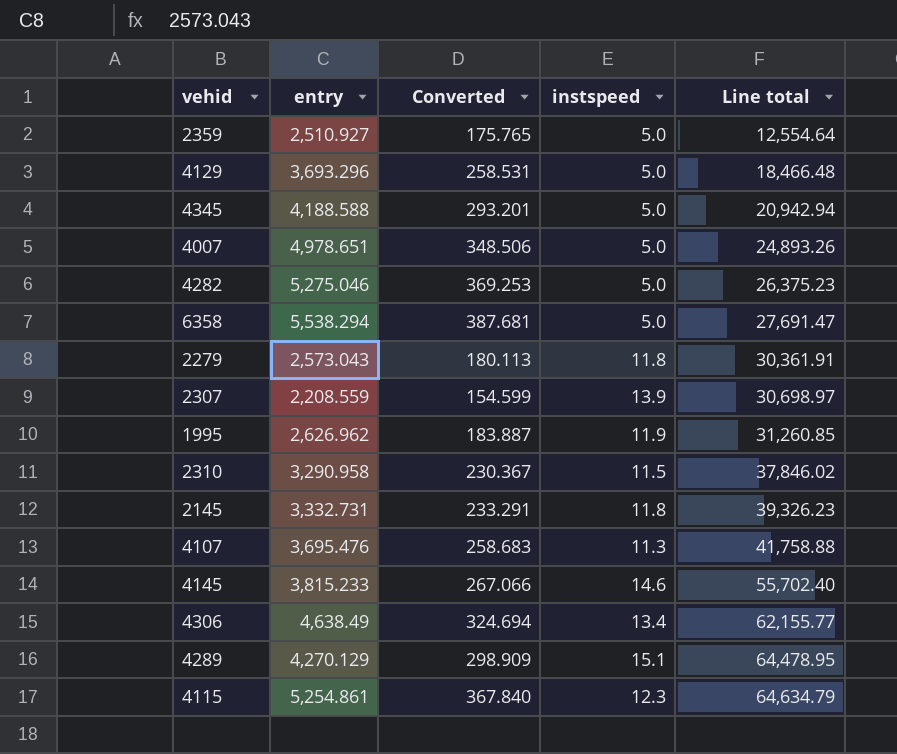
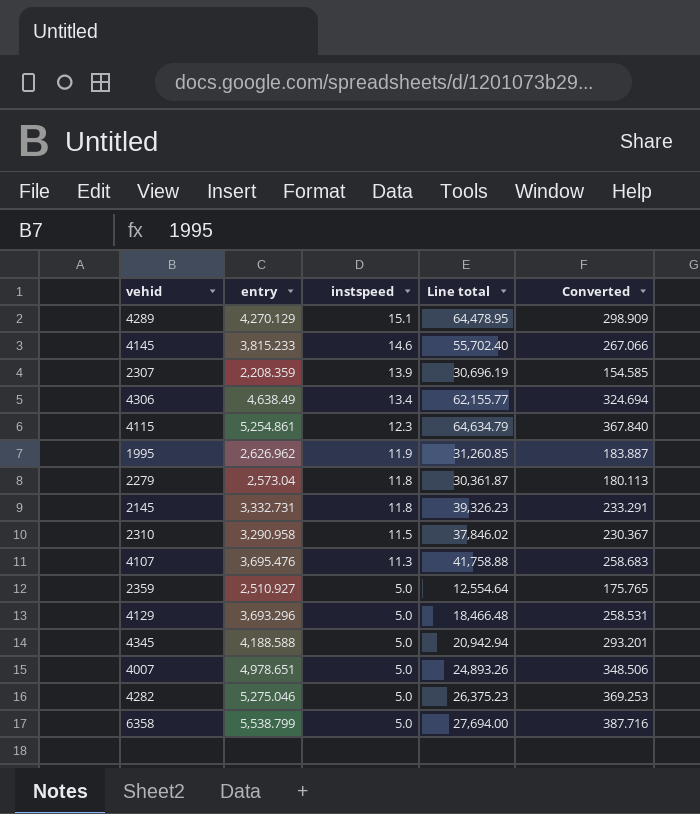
row order: Line total ascending -> instspeed descending
column Converted | position: 3 -> 5
2307 | entry: 2,208.559 -> 2,208.359
2307 | Line total: 30,698.97 -> 30,696.19
2307 | Converted: 154.599 -> 154.585
2279 | entry: 2,573.043 -> 2,573.04
2279 | Line total: 30,361.91 -> 30,361.87
6358 | entry: 5,538.294 -> 5,538.799
6358 | Line total: 27,691.47 -> 27,694.00
6358 | Converted: 387.681 -> 387.716

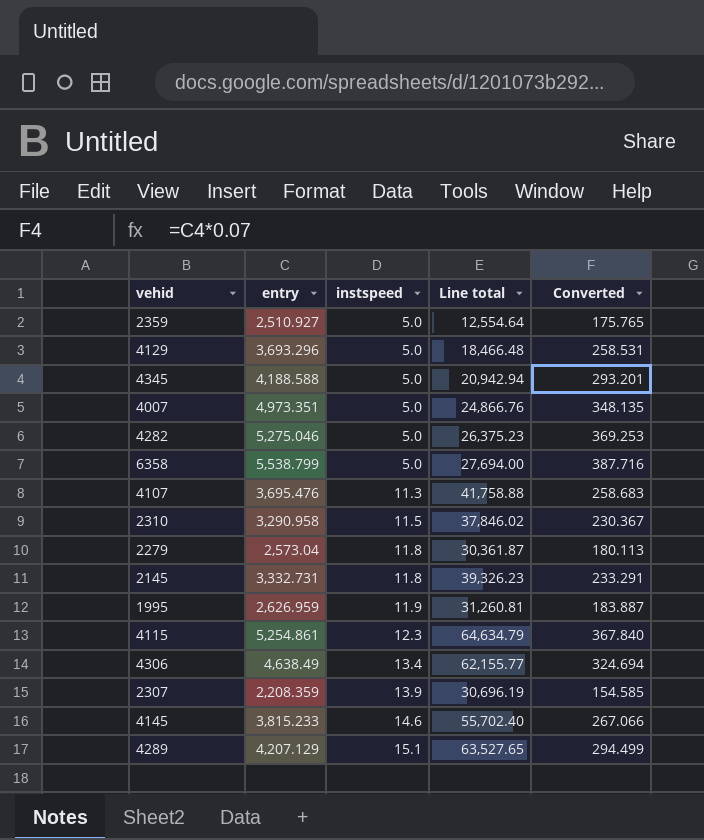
row order: instspeed descending -> instspeed ascending
4007 | entry: 4,978.651 -> 4,973.351
4007 | Line total: 24,893.26 -> 24,866.76
4007 | Converted: 348.506 -> 348.135
1995 | entry: 2,626.962 -> 2,626.959
1995 | Line total: 31,260.85 -> 31,260.81
4289 | entry: 4,270.129 -> 4,207.129
4289 | Line total: 64,478.95 -> 63,527.65
4289 | Converted: 298.909 -> 294.499

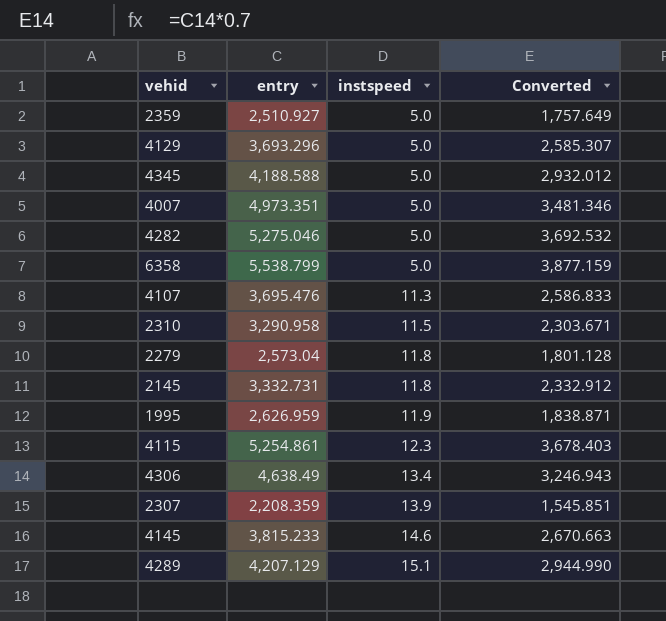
column Line total | formula: [entry] * [instspeed] -> none
column Converted | formula: [entry] * 0.07 -> [entry] * 0.7

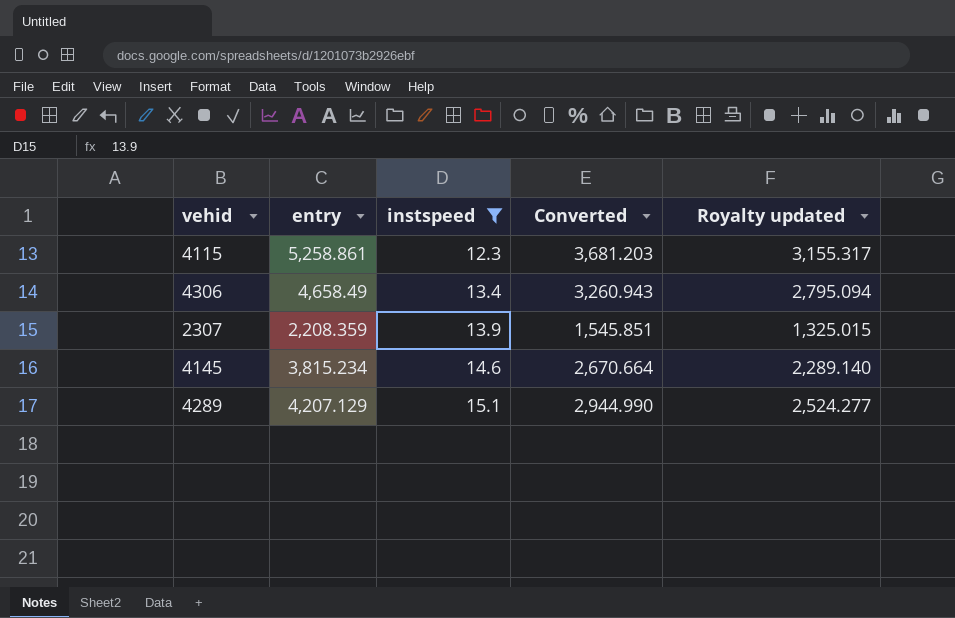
filter: none -> instspeed >= 12.3
column Royalty updated | formula: none -> [entry] * 0.6
4115 | entry: 5,254.861 -> 5,258.861
4115 | Converted: 3,678.403 -> 3,681.203
4306 | entry: 4,638.49 -> 4,658.49
4306 | Converted: 3,246.943 -> 3,260.943
4145 | entry: 3,815.233 -> 3,815.234
4145 | Converted: 2,670.663 -> 2,670.664

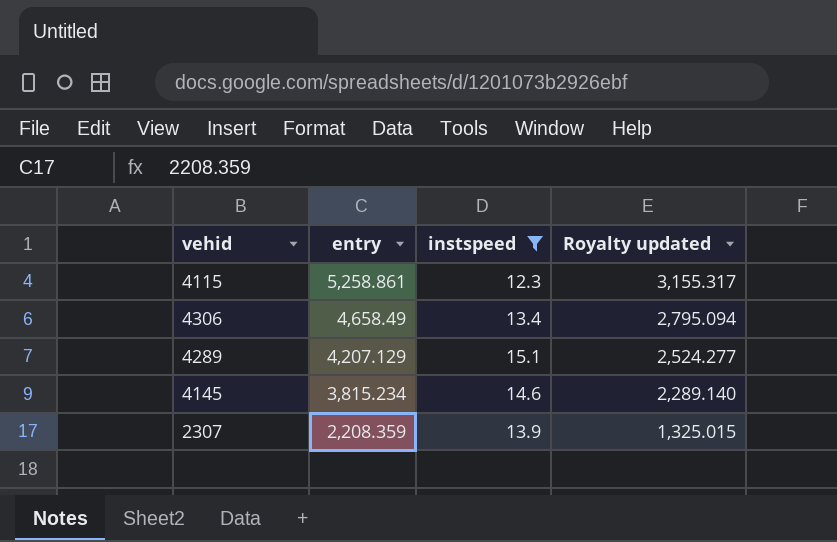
row order: instspeed ascending -> entry descending
column Converted | formula: [entry] * 0.7 -> none

